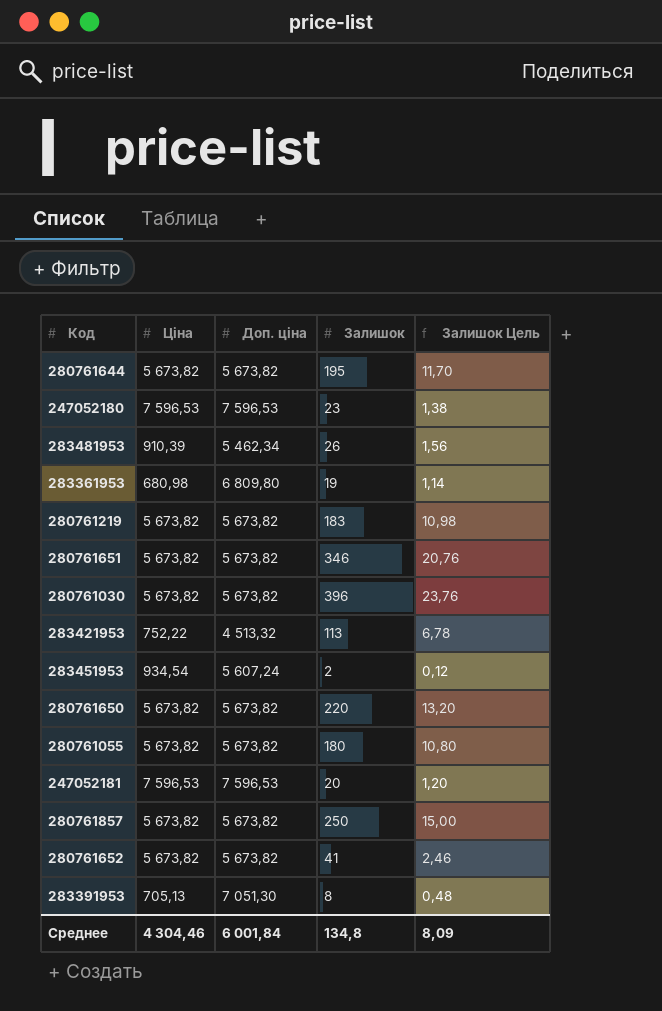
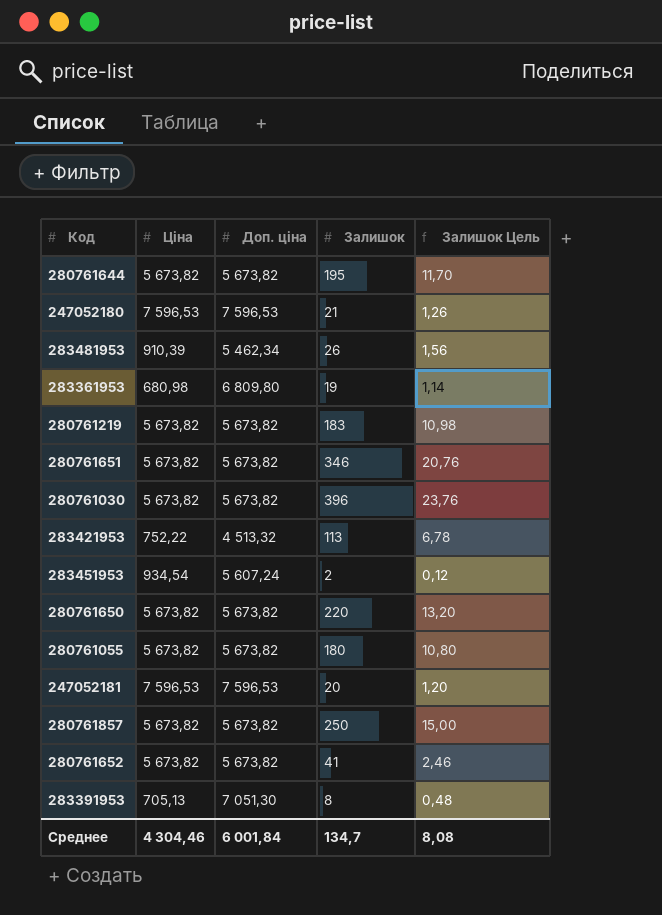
247052180 | Залишок: 23 -> 21
247052180 | Залишок Цель: 1,38 -> 1,26
Среднее | Залишок: 134,8 -> 134,7
Среднее | Залишок Цель: 8,09 -> 8,08

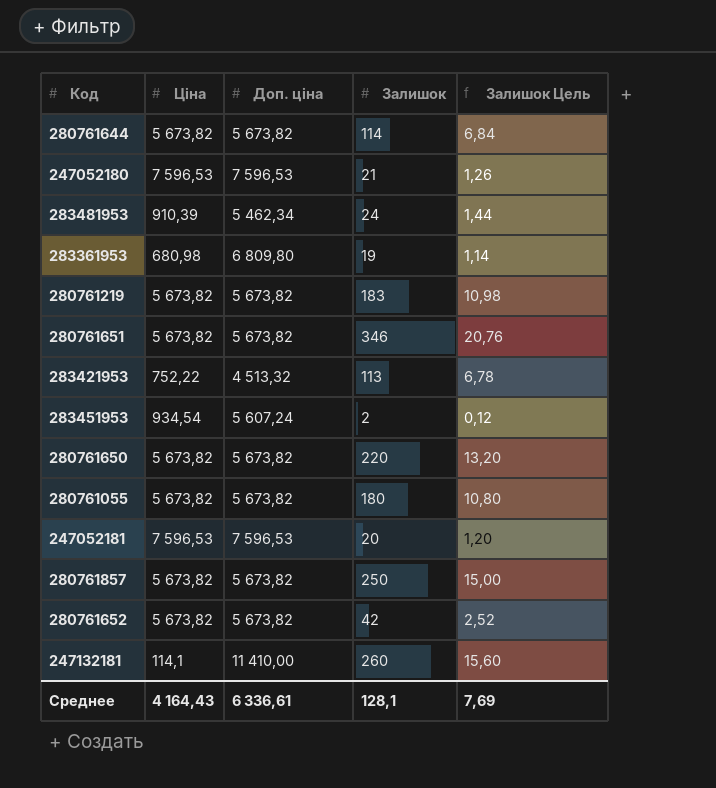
row 280761030: 5 673,82 | 5 673,82 | 396 | 23,76 -> none
row 283391953: 705,13 | 7 051,30 | 8 | 0,48 -> none
280761644 | Залишок: 195 -> 114
280761644 | Залишок Цель: 11,70 -> 6,84
283481953 | Залишок: 26 -> 24
283481953 | Залишок Цель: 1,56 -> 1,44
280761652 | Залишок: 41 -> 42
280761652 | Залишок Цель: 2,46 -> 2,52
row 247132181: none -> 114,1 | 11 410,00 | 260 | 15,60
Среднее | Ціна: 4 304,46 -> 4 164,43
Среднее | Доп. ціна: 6 001,84 -> 6 336,61
Среднее | Залишок: 134,7 -> 128,1
Среднее | Залишок Цель: 8,08 -> 7,69

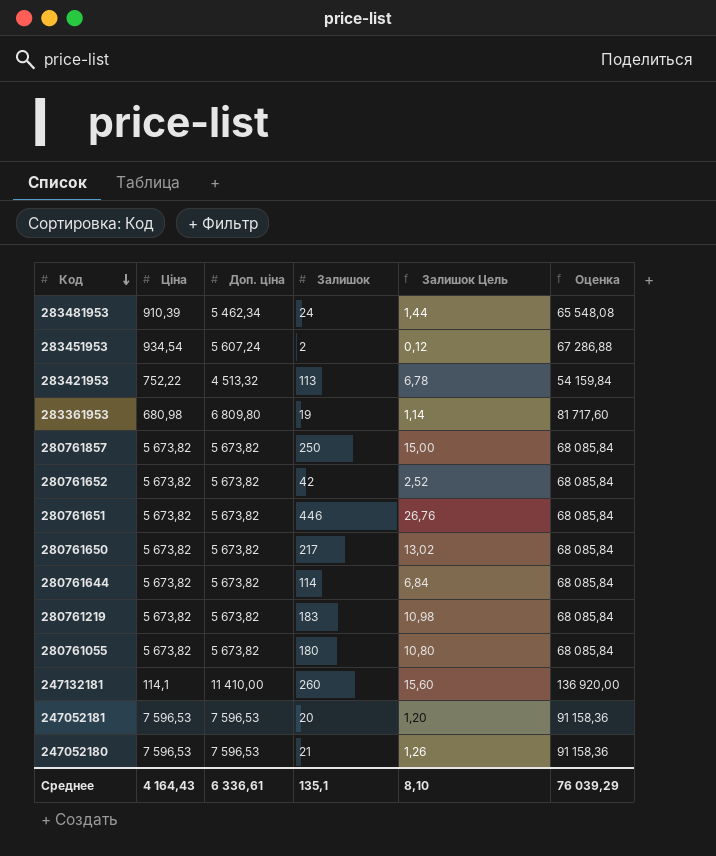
row order: none -> Код descending
column Оценка | formula: none -> [Доп. ціна] * 12
280761651 | Залишок: 346 -> 446
280761651 | Залишок Цель: 20,76 -> 26,76
280761650 | Залишок: 220 -> 217
280761650 | Залишок Цель: 13,20 -> 13,02
Среднее | Залишок: 128,1 -> 135,1
Среднее | Залишок Цель: 7,69 -> 8,10

